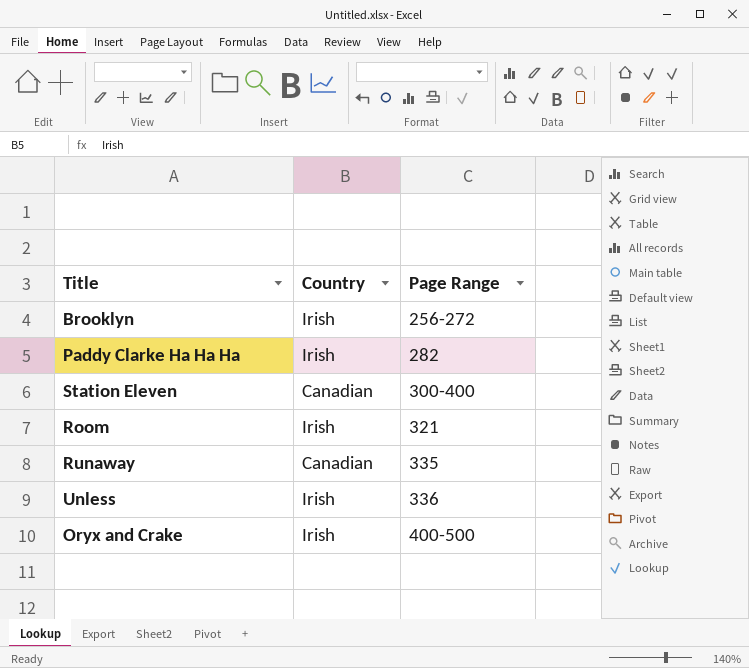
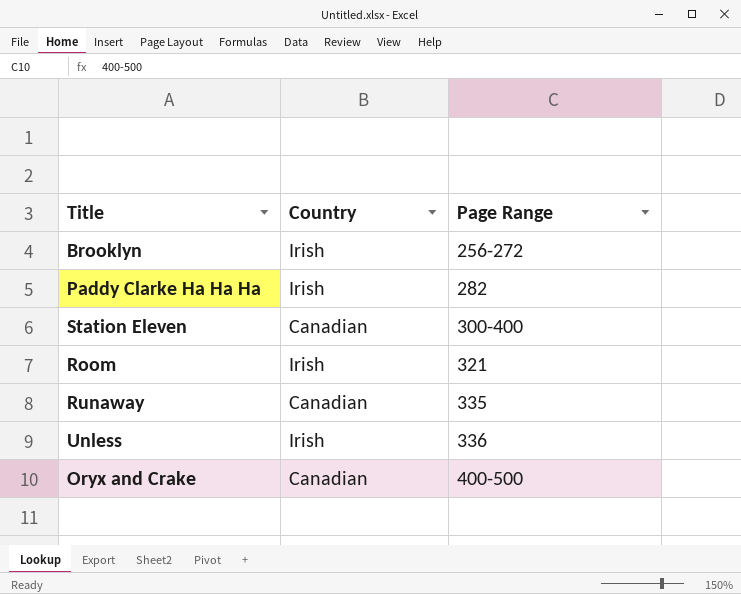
Oryx and Crake | Country: Irish -> Canadian

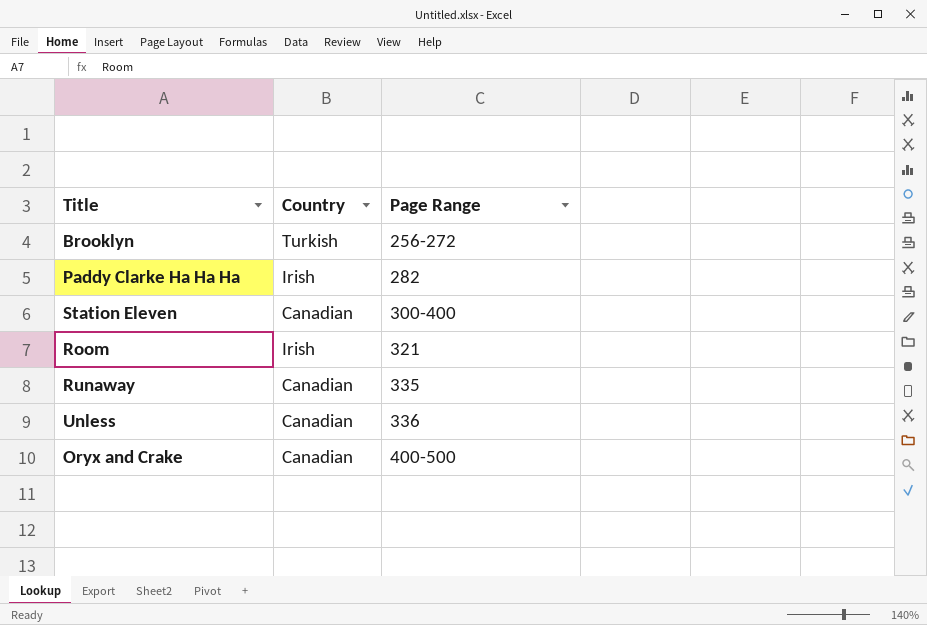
Brooklyn | Country: Irish -> Turkish
Unless | Country: Irish -> Canadian

